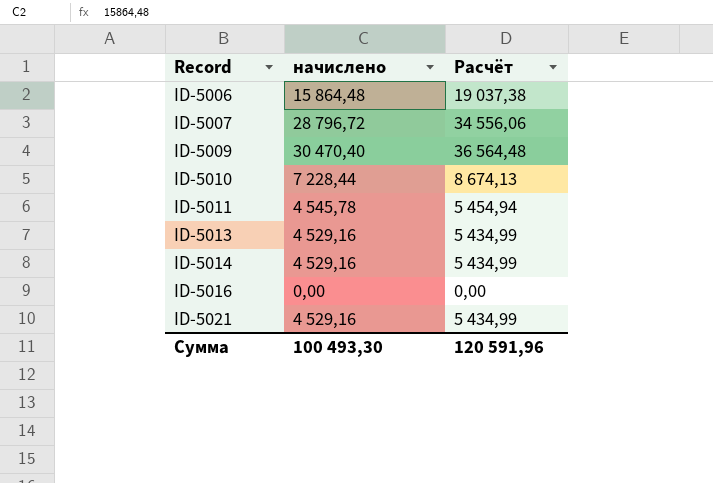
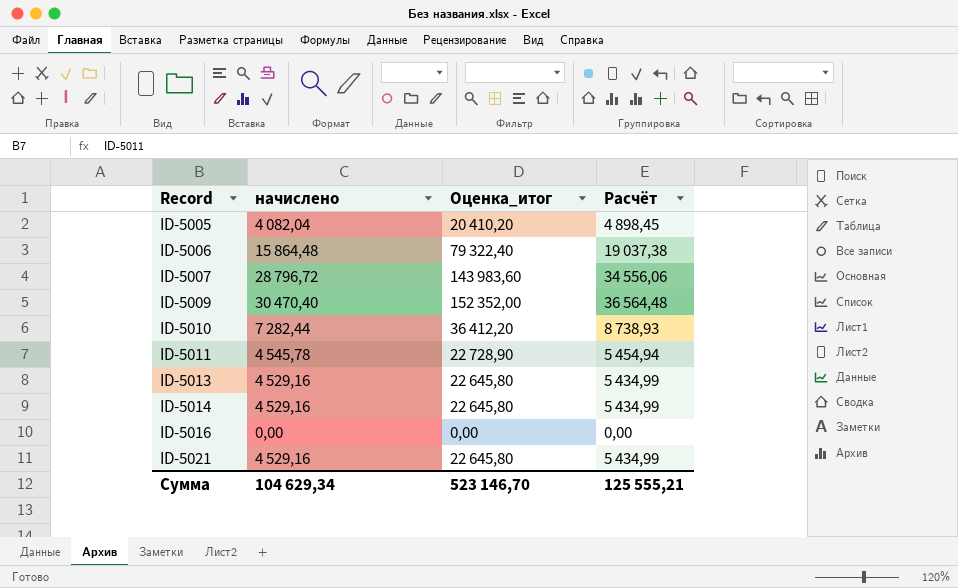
column Оценка_итог | formula: none -> [начислено] * 5
row ID-5005: none -> 4 082,04 | 20 410,20 | 4 898,45
ID-5010 | начислено: 7 228,44 -> 7 282,44
ID-5010 | Расчёт: 8 674,13 -> 8 738,93
Сумма | начислено: 100 493,30 -> 104 629,34
Сумма | Расчёт: 120 591,96 -> 125 555,21

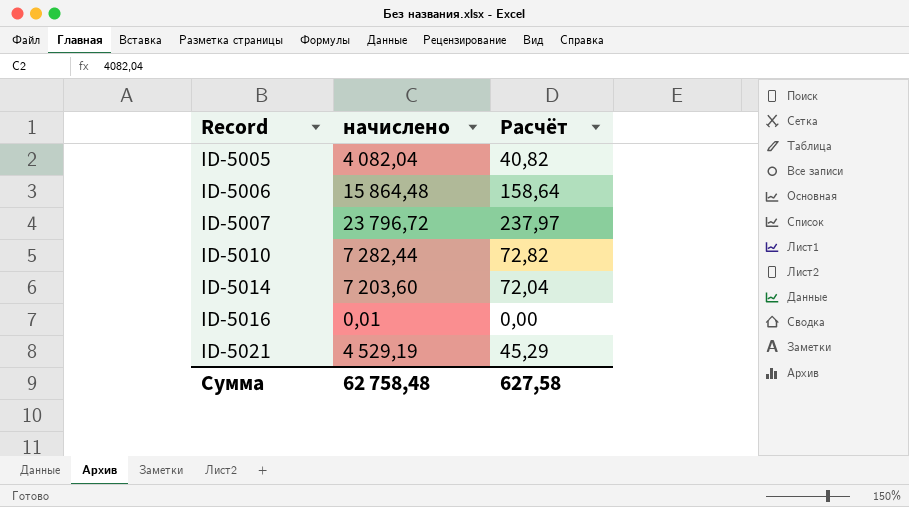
column Оценка_итог | formula: [начислено] * 5 -> none
column Расчёт | formula: [начислено] * 1,2 -> [начислено] * 0,01
row ID-5009: 30 470,40 | 152 352,00 | 36 564,48 -> none
row ID-5011: 4 545,78 | 22 728,90 | 5 454,94 -> none
row ID-5013: 4 529,16 | 22 645,80 | 5 434,99 -> none
ID-5007 | начислено: 28 796,72 -> 23 796,72
ID-5014 | начислено: 4 529,16 -> 7 203,60
ID-5016 | начислено: 0,00 -> 0,01
ID-5021 | начислено: 4 529,16 -> 4 529,19
Сумма | начислено: 104 629,34 -> 62 758,48
Сумма | Расчёт: 125 555,21 -> 627,58

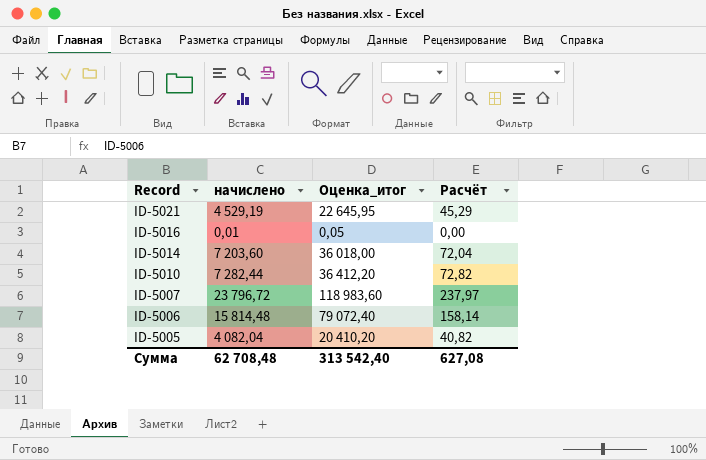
row order: Record ascending -> Record descending
column Оценка_итог | formula: none -> [начислено] * 5
ID-5006 | начислено: 15 864,48 -> 15 814,48
ID-5006 | Расчёт: 158,64 -> 158,14
Сумма | начислено: 62 758,48 -> 62 708,48
Сумма | Расчёт: 627,58 -> 627,08

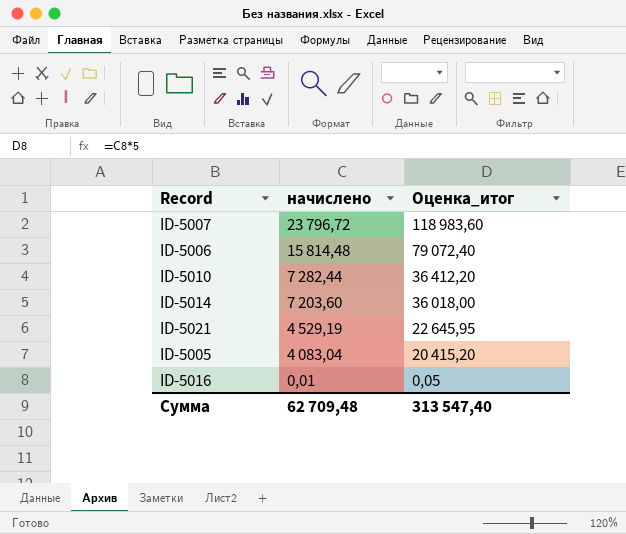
row order: Record descending -> начислено descending
column Расчёт | formula: [начислено] * 0,01 -> none
ID-5005 | начислено: 4 082,04 -> 4 083,04
ID-5005 | Оценка_итог: 20 410,20 -> 20 415,20
Сумма | начислено: 62 708,48 -> 62 709,48
Сумма | Оценка_итог: 313 542,40 -> 313 547,40

